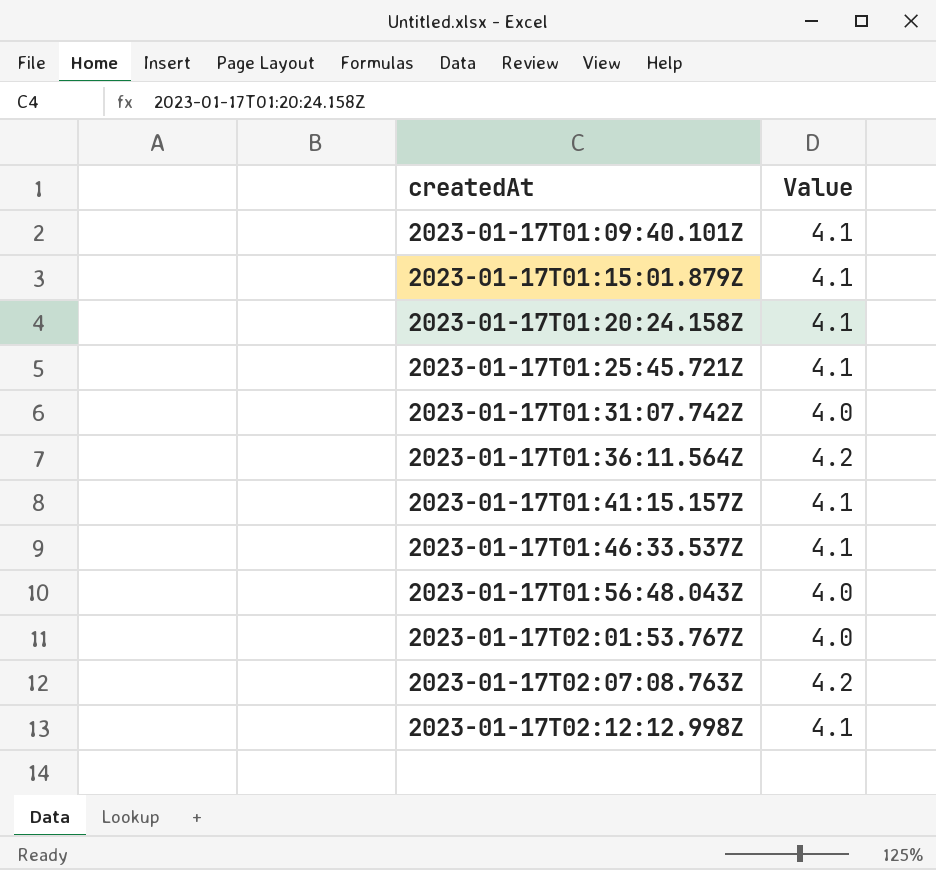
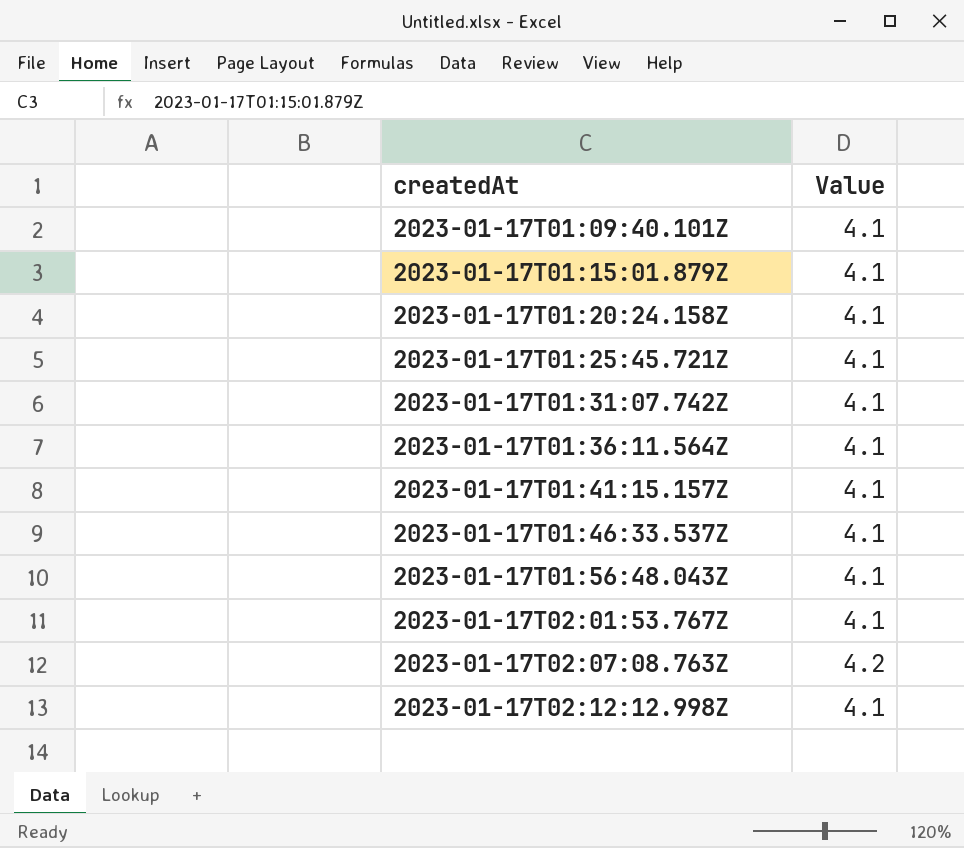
2023-01-17T01:31:07.742Z | Value: 4.0 -> 4.1
2023-01-17T01:36:11.564Z | Value: 4.2 -> 4.1
2023-01-17T01:56:48.043Z | Value: 4.0 -> 4.1
2023-01-17T02:01:53.767Z | Value: 4.0 -> 4.1

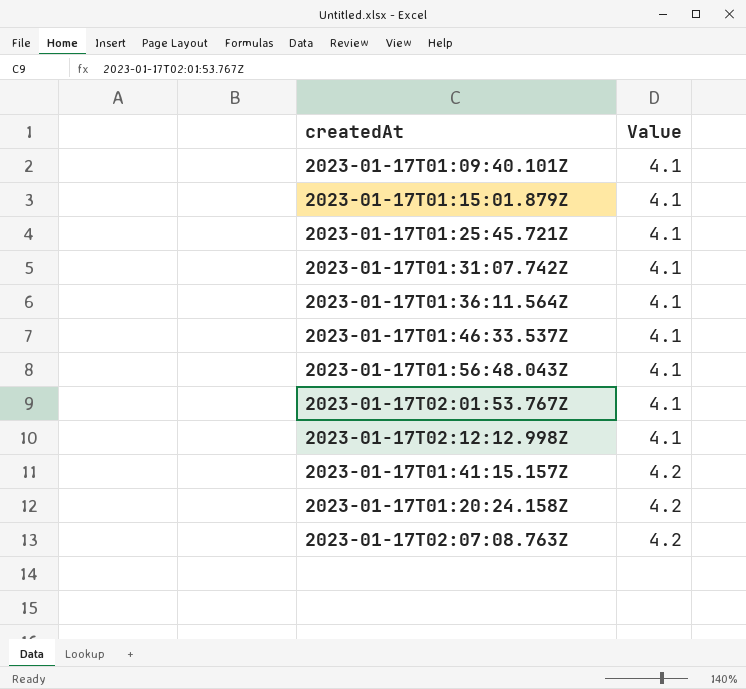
row order: createdAt ascending -> Value ascending
2023-01-17T01:41:15.157Z | Value: 4.1 -> 4.2
2023-01-17T01:20:24.158Z | Value: 4.1 -> 4.2

